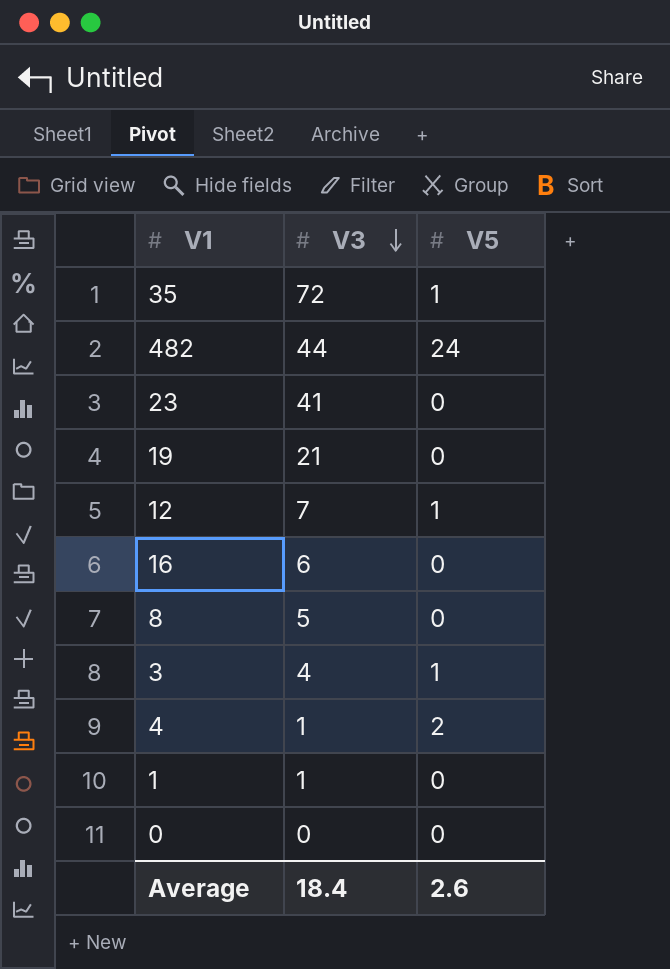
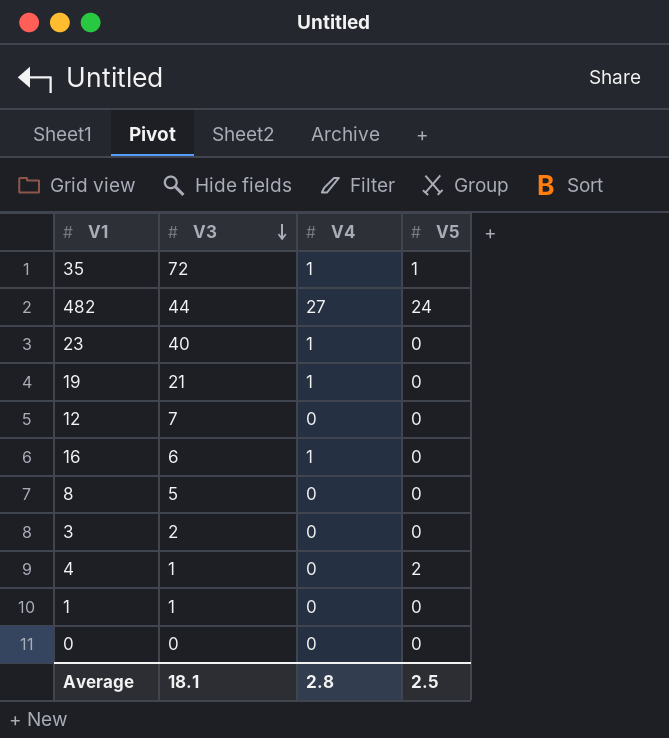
column V4 | position: none -> 3
23 | V3: 41 -> 40
12 | V5: 1 -> 0
3 | V3: 4 -> 2
3 | V5: 1 -> 0
Average | V3: 18.4 -> 18.1
Average | V5: 2.6 -> 2.5

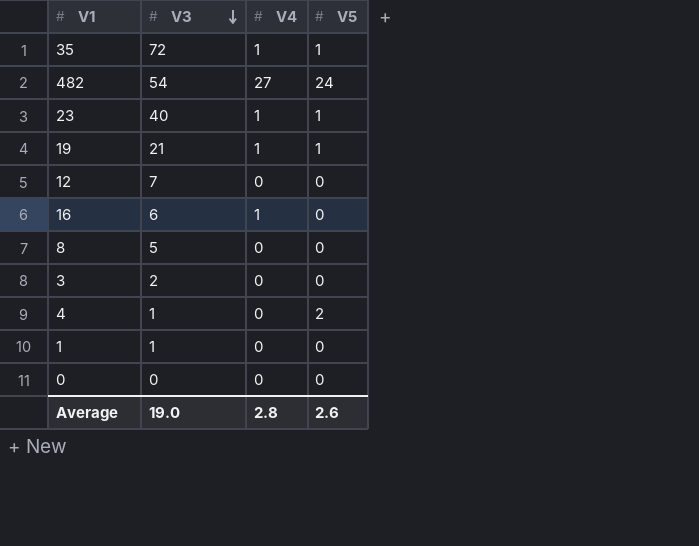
482 | V3: 44 -> 54
23 | V5: 0 -> 1
19 | V5: 0 -> 1
Average | V3: 18.1 -> 19.0
Average | V5: 2.5 -> 2.6

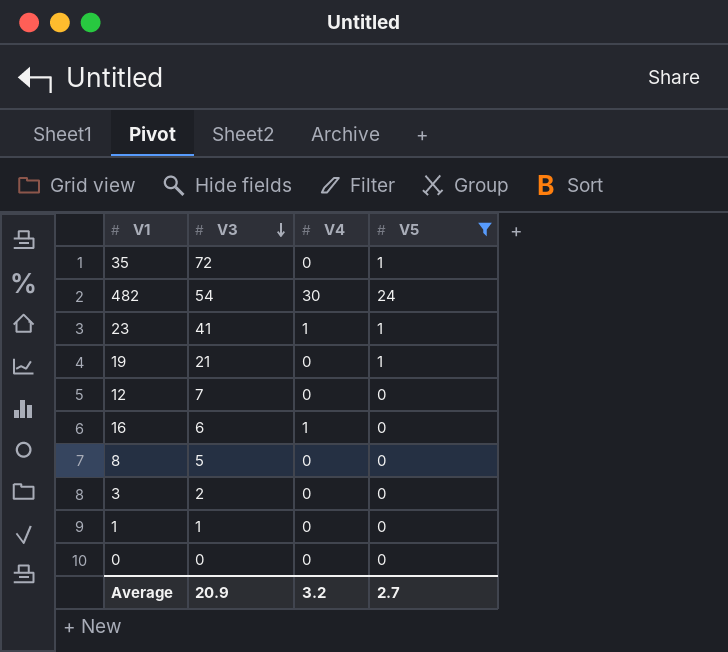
filter: none -> V5 != 2
35 | V4: 1 -> 0
482 | V4: 27 -> 30
23 | V3: 40 -> 41
19 | V4: 1 -> 0
Average | V3: 19.0 -> 20.9
Average | V4: 2.8 -> 3.2
Average | V5: 2.6 -> 2.7

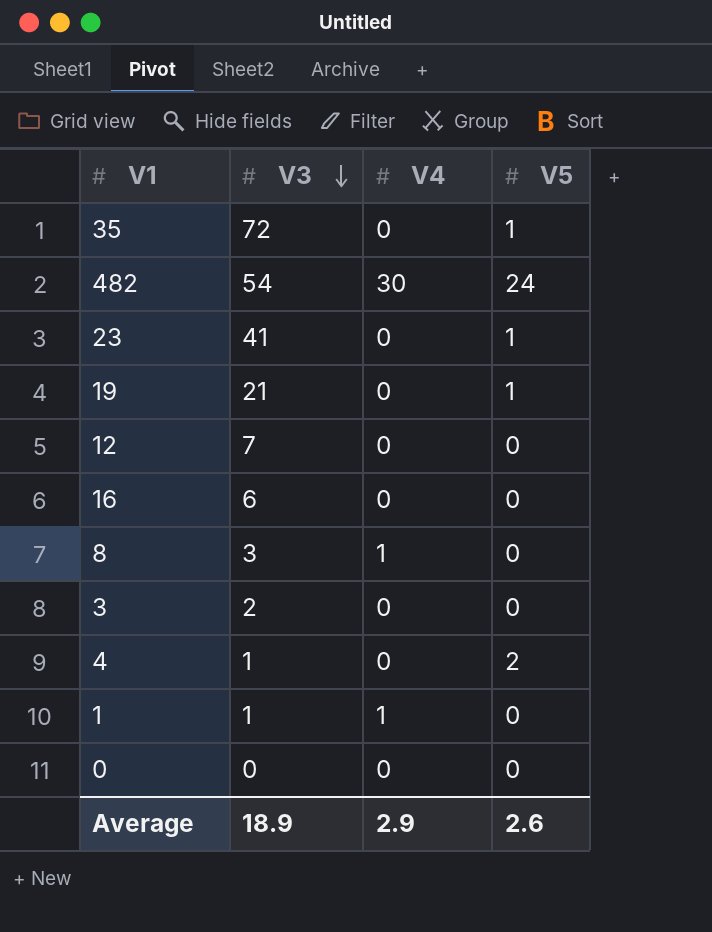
filter: V5 != 2 -> none
23 | V4: 1 -> 0
16 | V4: 1 -> 0
8 | V3: 5 -> 3
8 | V4: 0 -> 1
1 | V4: 0 -> 1
Average | V3: 20.9 -> 18.9
Average | V4: 3.2 -> 2.9
Average | V5: 2.7 -> 2.6

